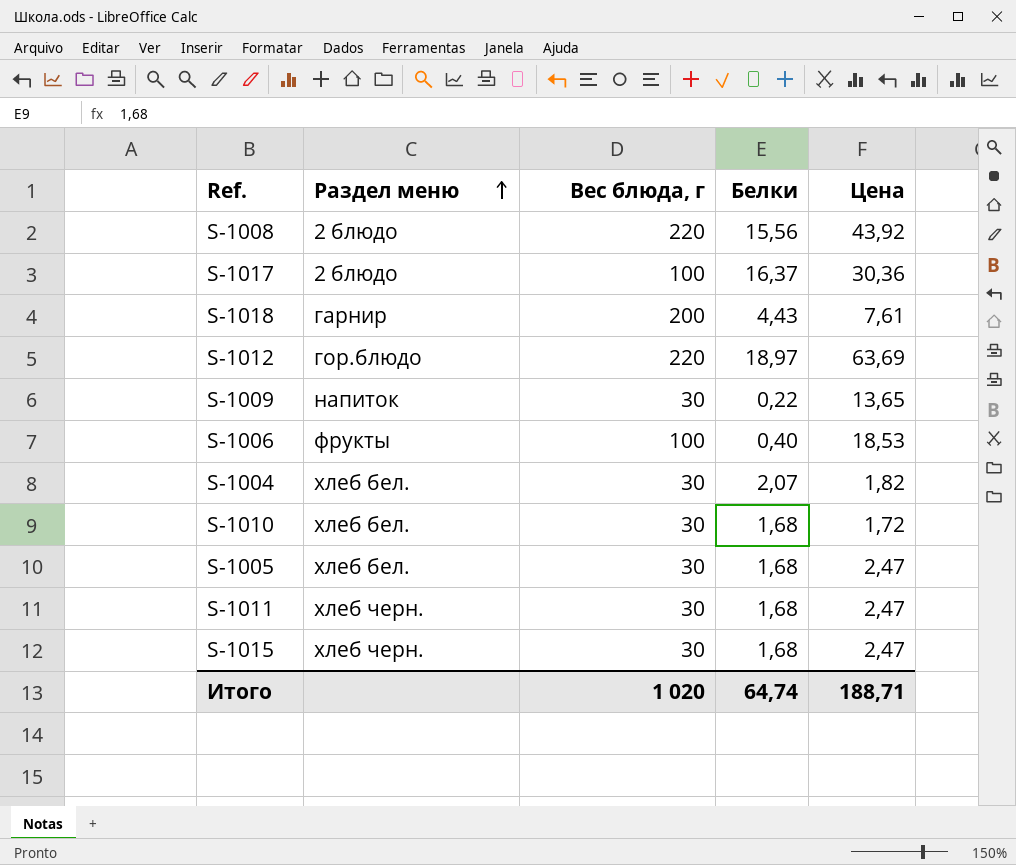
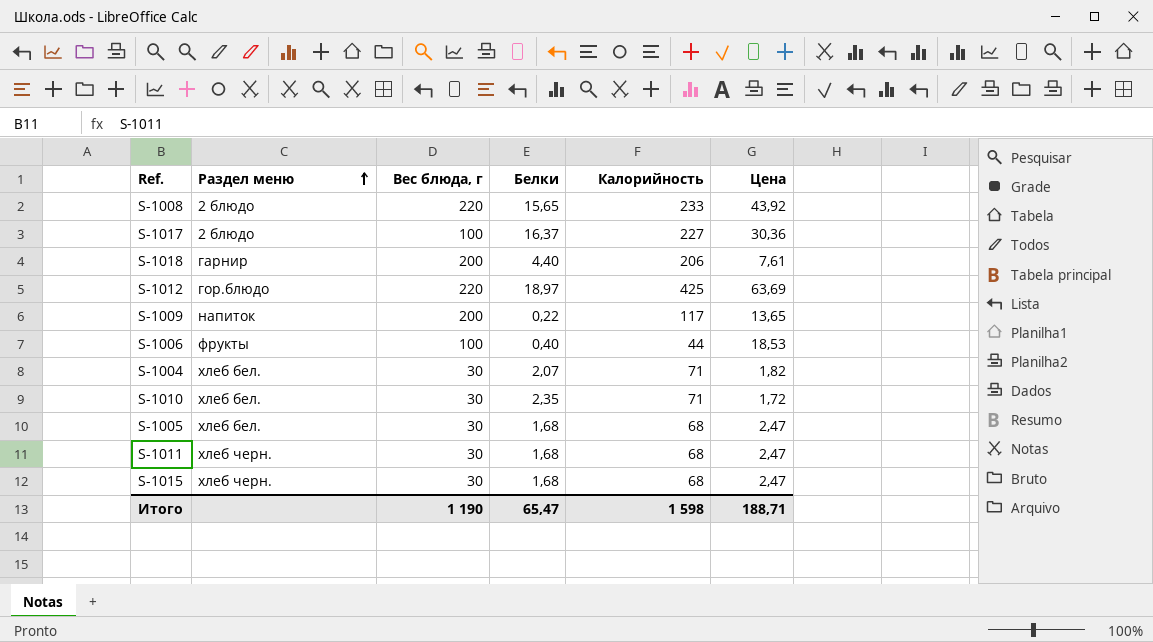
column Калорийность | position: none -> 5
S-1008 | Белки: 15,56 -> 15,65
S-1018 | Белки: 4,43 -> 4,40
S-1009 | Вес блюда, г: 30 -> 200
S-1010 | Белки: 1,68 -> 2,35
Итого | Вес блюда, г: 1 020 -> 1 190
Итого | Белки: 64,74 -> 65,47

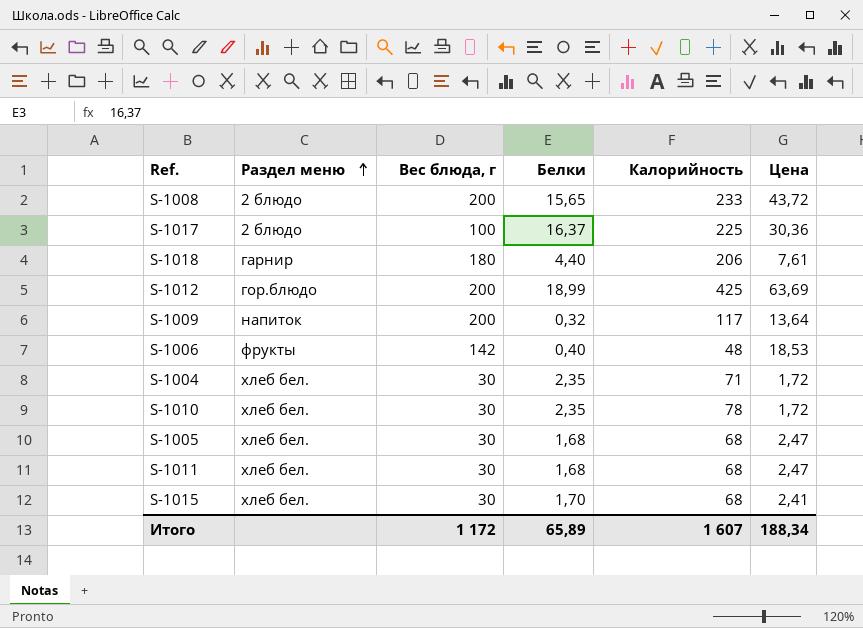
S-1008 | Вес блюда, г: 220 -> 200
S-1008 | Цена: 43,92 -> 43,72
S-1017 | Калорийность: 227 -> 225
S-1018 | Вес блюда, г: 200 -> 180
S-1012 | Вес блюда, г: 220 -> 200
S-1012 | Белки: 18,97 -> 18,99
S-1009 | Белки: 0,22 -> 0,32
S-1009 | Цена: 13,65 -> 13,64
S-1006 | Вес блюда, г: 100 -> 142
S-1006 | Калорийность: 44 -> 48
S-1004 | Белки: 2,07 -> 2,35
S-1004 | Цена: 1,82 -> 1,72
S-1010 | Калорийность: 71 -> 78
S-1011 | Раздел меню: хлеб черн. -> хлеб бел.
S-1015 | Раздел меню: хлеб черн. -> хлеб бел.
S-1015 | Белки: 1,68 -> 1,70
S-1015 | Цена: 2,47 -> 2,41
Итого | Вес блюда, г: 1 190 -> 1 172
Итого | Белки: 65,47 -> 65,89
Итого | Калорийность: 1 598 -> 1 607
Итого | Цена: 188,71 -> 188,34

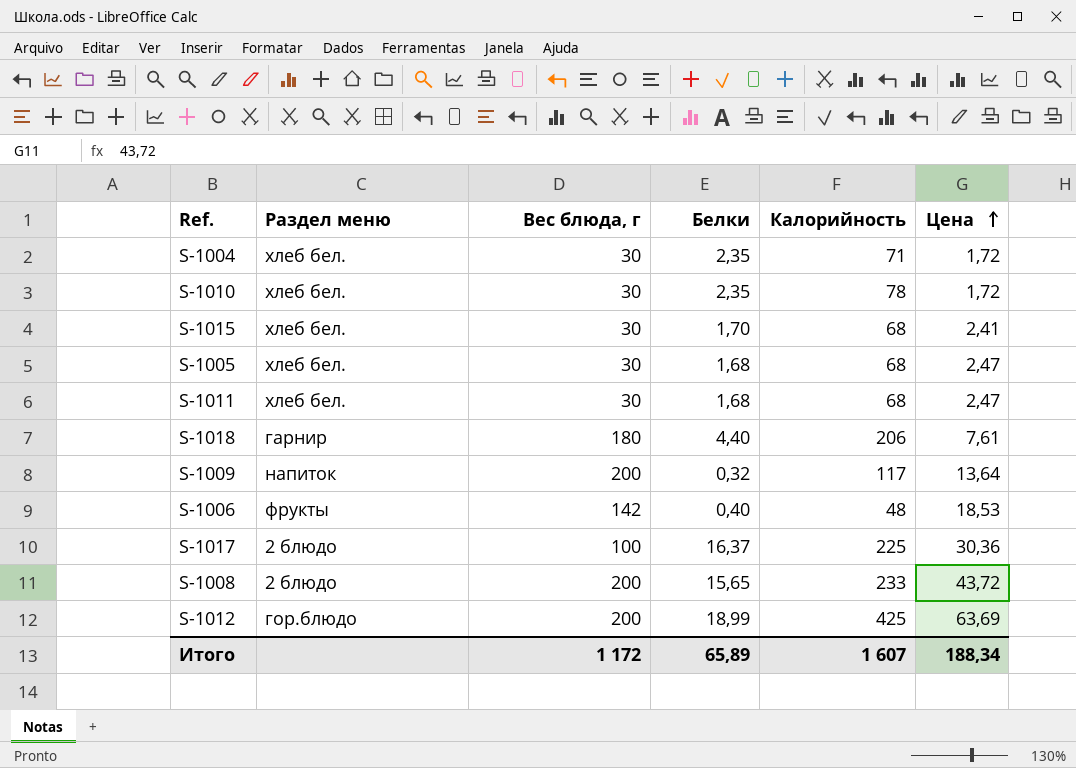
row order: Раздел меню ascending -> Цена ascending

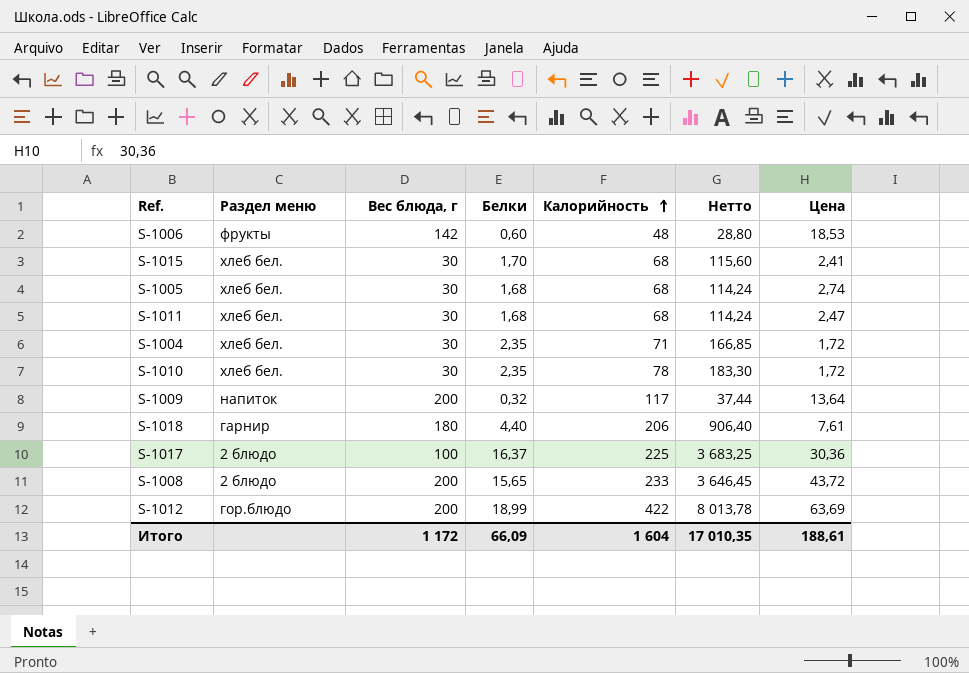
row order: Цена ascending -> Калорийность ascending
column Нетто | formula: none -> [Белки] * [Калорийность]
S-1006 | Белки: 0,40 -> 0,60
S-1005 | Цена: 2,47 -> 2,74
S-1012 | Калорийность: 425 -> 422
Итого | Белки: 65,89 -> 66,09
Итого | Калорийность: 1 607 -> 1 604
Итого | Цена: 188,34 -> 188,61

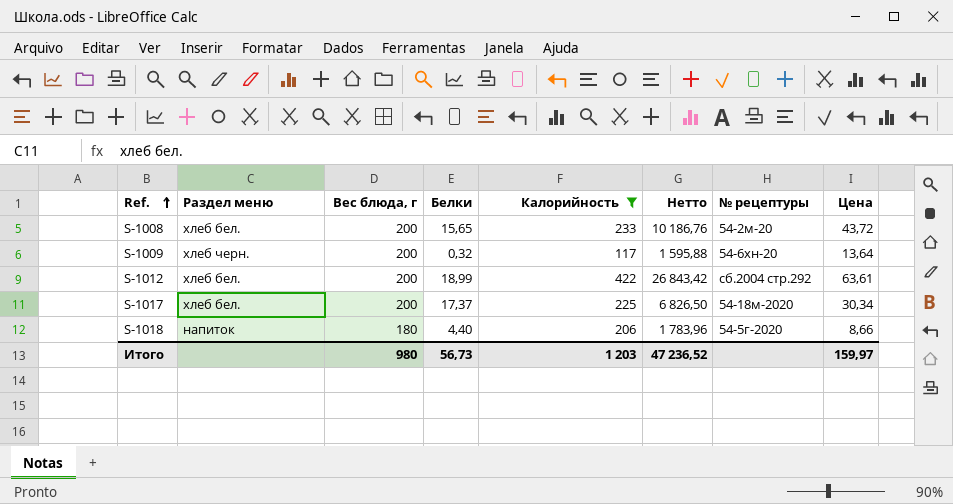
filter: none -> Калорийность >= 117
row order: Калорийность ascending -> Ref. ascending
column Нетто | formula: [Белки] * [Калорийность] -> [Калорийность] * [Цена]
column № рецептуры | position: none -> 7
S-1008 | Раздел меню: 2 блюдо -> хлеб бел.
S-1009 | Раздел меню: напиток -> хлеб черн.
S-1012 | Раздел меню: гор.блюдо -> хлеб бел.
S-1012 | Цена: 63,69 -> 63,61
S-1017 | Раздел меню: 2 блюдо -> хлеб бел.
S-1017 | Вес блюда, г: 100 -> 200
S-1017 | Белки: 16,37 -> 17,37
S-1017 | Цена: 30,36 -> 30,34
S-1018 | Раздел меню: гарнир -> напиток
S-1018 | Цена: 7,61 -> 8,66
Итого | Вес блюда, г: 1 172 -> 980
Итого | Белки: 66,09 -> 56,73
Итого | Калорийность: 1 604 -> 1 203
Итого | Нетто: 17 010,35 -> 47 236,52
Итого | Цена: 188,61 -> 159,97

